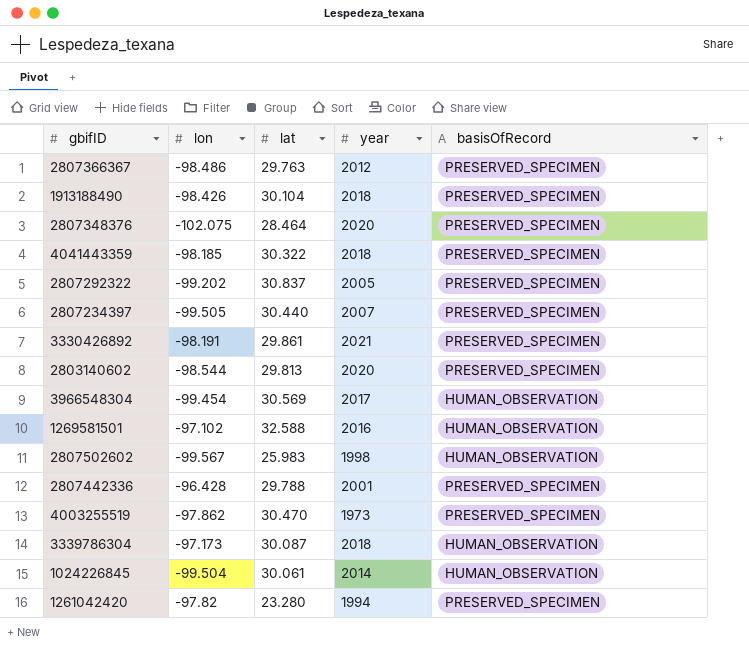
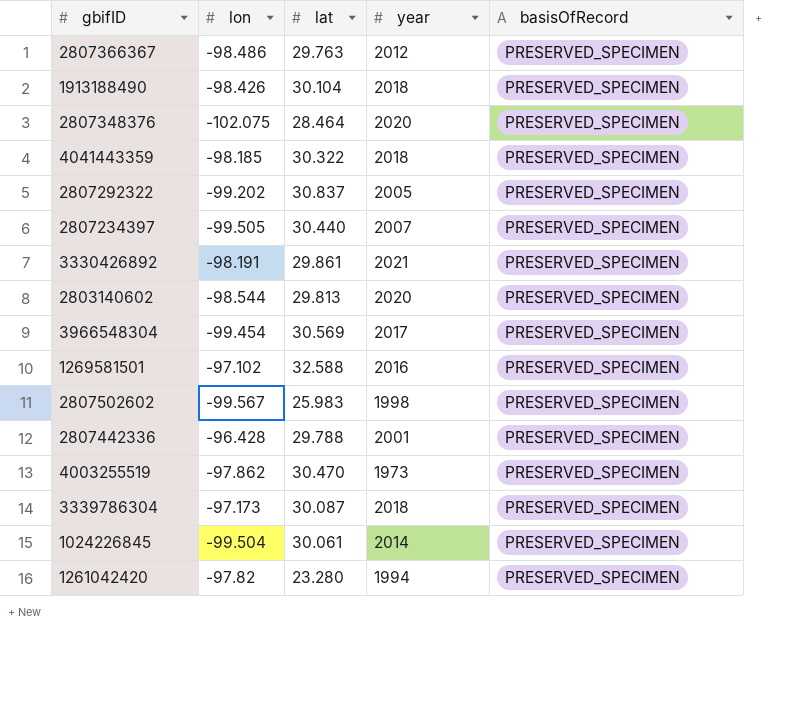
3966548304 | basisOfRecord: HUMAN_OBSERVATION -> PRESERVED_SPECIMEN
1269581501 | basisOfRecord: HUMAN_OBSERVATION -> PRESERVED_SPECIMEN
2807502602 | basisOfRecord: HUMAN_OBSERVATION -> PRESERVED_SPECIMEN
3339786304 | basisOfRecord: HUMAN_OBSERVATION -> PRESERVED_SPECIMEN
1024226845 | basisOfRecord: HUMAN_OBSERVATION -> PRESERVED_SPECIMEN

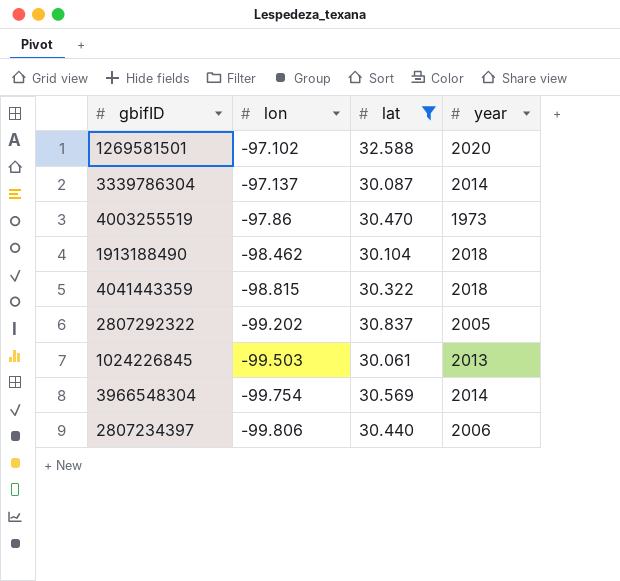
filter: none -> lat >= 30.061
row order: none -> lon descending
column basisOfRecord | position: 5 -> none
1269581501 | year: 2016 -> 2020
3339786304 | lon: -97.173 -> -97.137
3339786304 | year: 2018 -> 2014
4003255519 | lon: -97.862 -> -97.86
1913188490 | lon: -98.426 -> -98.462
4041443359 | lon: -98.185 -> -98.815
1024226845 | lon: -99.504 -> -99.503
1024226845 | year: 2014 -> 2013
3966548304 | lon: -99.454 -> -99.754
3966548304 | year: 2017 -> 2014
2807234397 | lon: -99.505 -> -99.806
2807234397 | year: 2007 -> 2006

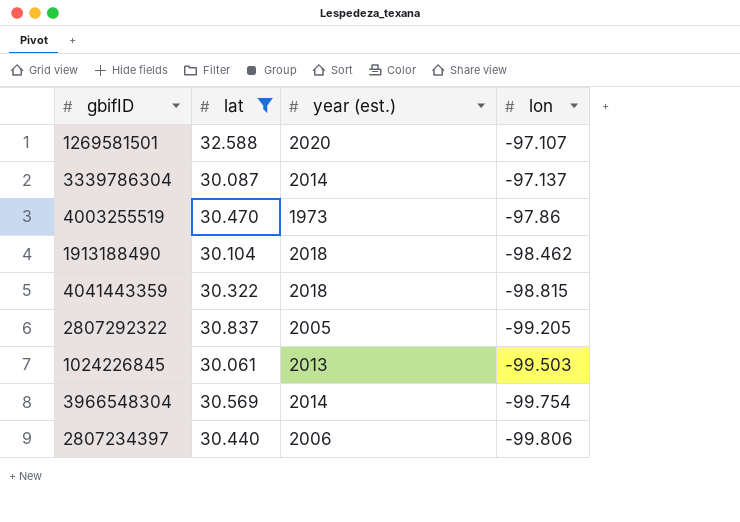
column name: year -> year (est.)
column lon | position: 2 -> 4
1269581501 | lon: -97.102 -> -97.107
2807292322 | lon: -99.202 -> -99.205

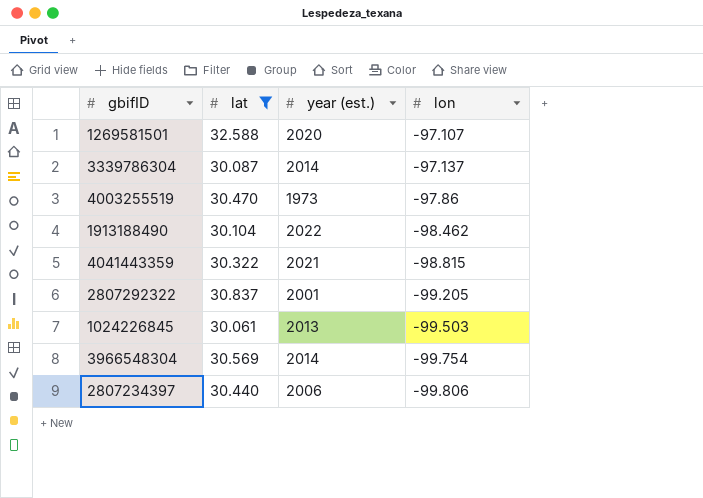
1913188490 | year (est.): 2018 -> 2022
4041443359 | year (est.): 2018 -> 2021
2807292322 | year (est.): 2005 -> 2001

